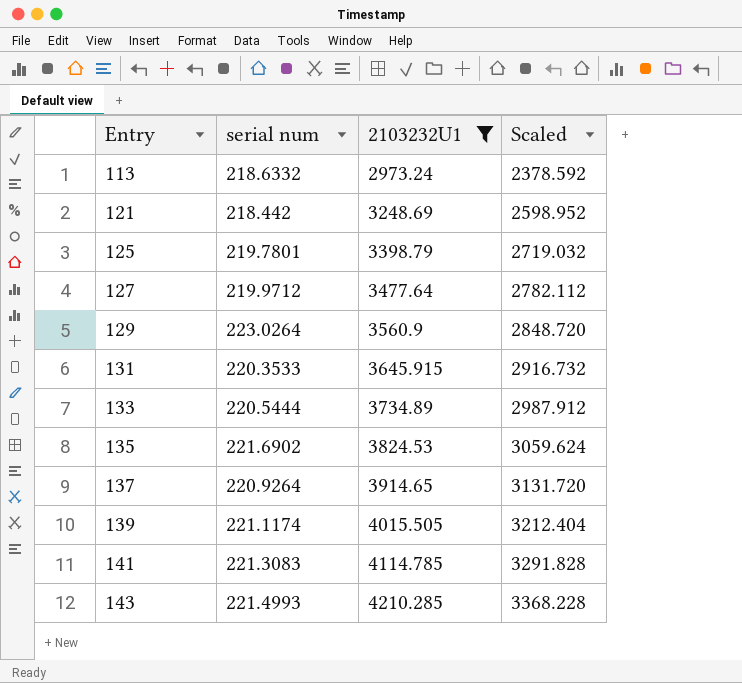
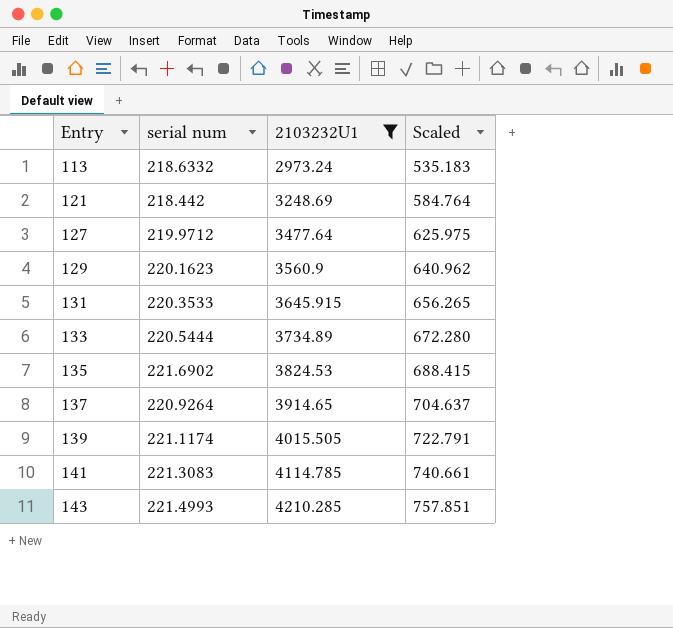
column Scaled | formula: [2103232U1] * 0.8 -> [2103232U1] * 0.18
row 125: 219.7801 | 3398.79 | 2719.032 -> none
129 | serial num: 223.0264 -> 220.1623

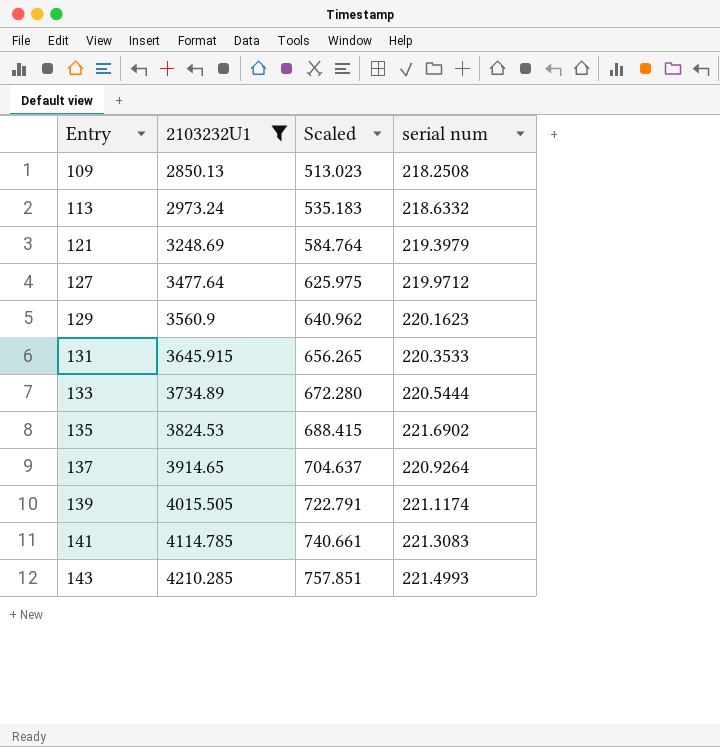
column serial num | position: 2 -> 4
row 109: none -> 2850.13 | 513.023 | 218.2508
121 | serial num: 218.442 -> 219.3979

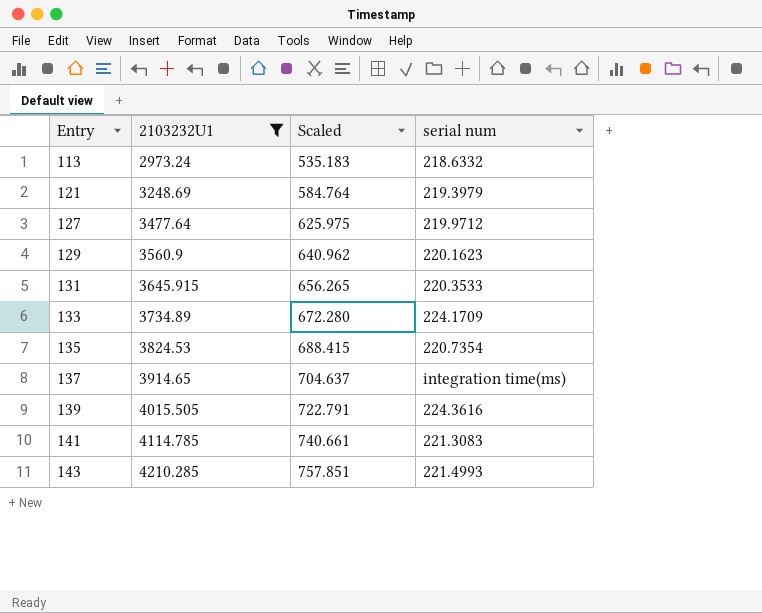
row 109: 2850.13 | 513.023 | 218.2508 -> none
133 | serial num: 220.5444 -> 224.1709
135 | serial num: 221.6902 -> 220.7354
137 | serial num: 220.9264 -> integration time(ms)
139 | serial num: 221.1174 -> 224.3616

